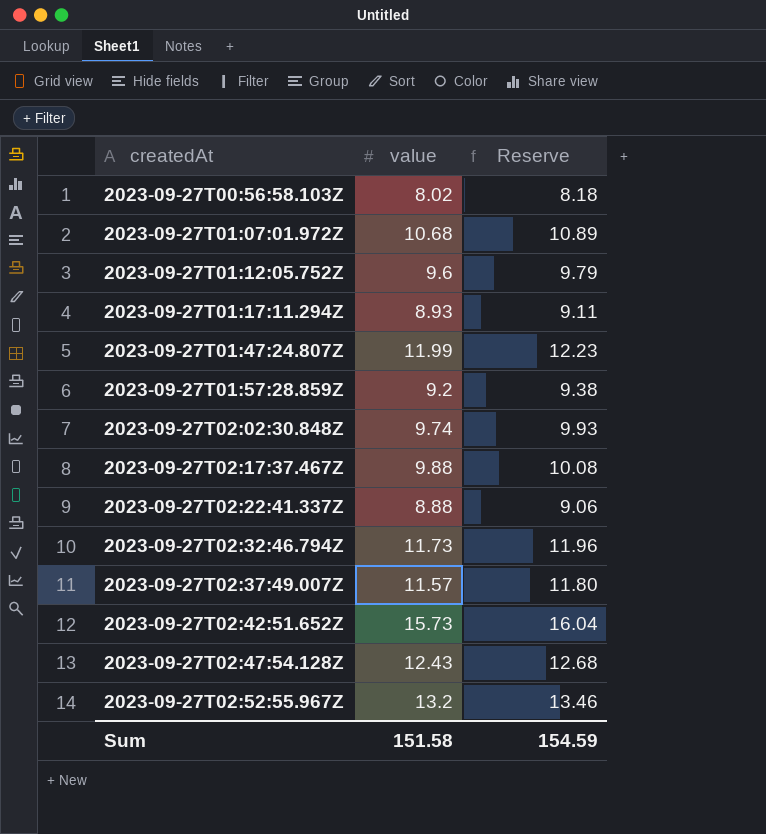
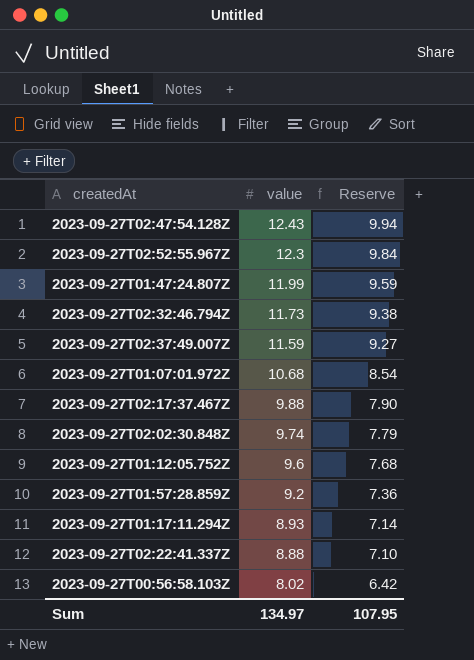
row order: createdAt ascending -> value descending
column Reserve | formula: [value] * 1.02 -> [value] * 0.8
row 2023-09-27T02:42:51.652Z: 15.73 | 16.04 -> none
2023-09-27T02:52:55.967Z | value: 13.2 -> 12.3
2023-09-27T02:37:49.007Z | value: 11.57 -> 11.59
Sum | value: 151.58 -> 134.97
Sum | Reserve: 154.59 -> 107.95

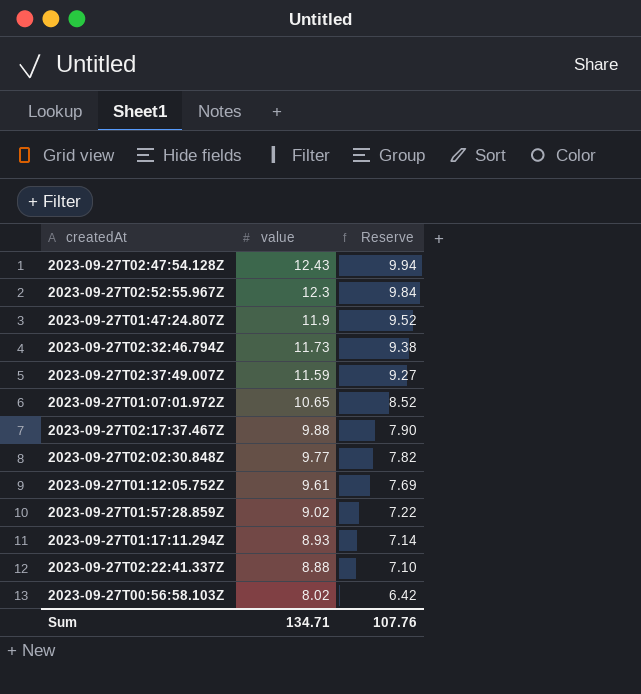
2023-09-27T01:47:24.807Z | value: 11.99 -> 11.9
2023-09-27T01:47:24.807Z | Reserve: 9.59 -> 9.52
2023-09-27T01:07:01.972Z | value: 10.68 -> 10.65
2023-09-27T01:07:01.972Z | Reserve: 8.54 -> 8.52
2023-09-27T02:02:30.848Z | value: 9.74 -> 9.77
2023-09-27T02:02:30.848Z | Reserve: 7.79 -> 7.82
2023-09-27T01:12:05.752Z | value: 9.6 -> 9.61
2023-09-27T01:12:05.752Z | Reserve: 7.68 -> 7.69
2023-09-27T01:57:28.859Z | value: 9.2 -> 9.02
2023-09-27T01:57:28.859Z | Reserve: 7.36 -> 7.22
Sum | value: 134.97 -> 134.71
Sum | Reserve: 107.95 -> 107.76

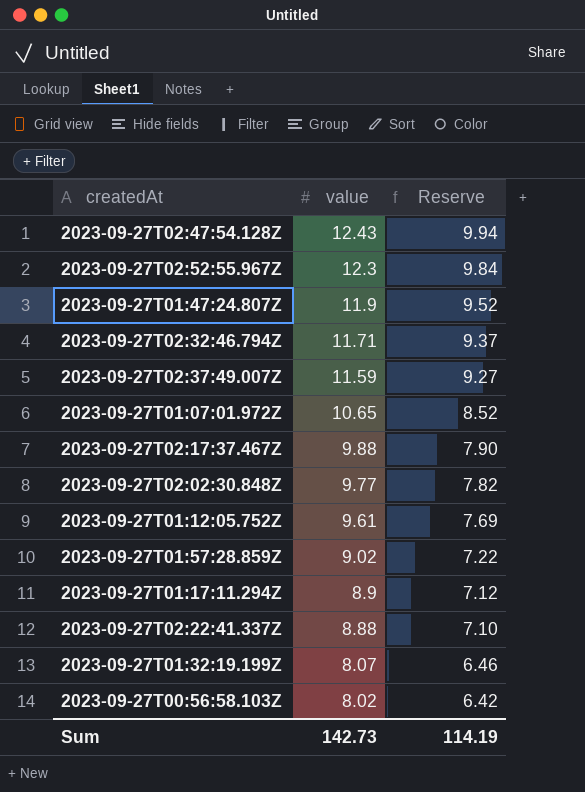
2023-09-27T02:32:46.794Z | value: 11.73 -> 11.71
2023-09-27T02:32:46.794Z | Reserve: 9.38 -> 9.37
2023-09-27T01:17:11.294Z | value: 8.93 -> 8.9
2023-09-27T01:17:11.294Z | Reserve: 7.14 -> 7.12
row 2023-09-27T01:32:19.199Z: none -> 8.07 | 6.46
Sum | value: 134.71 -> 142.73
Sum | Reserve: 107.76 -> 114.19

